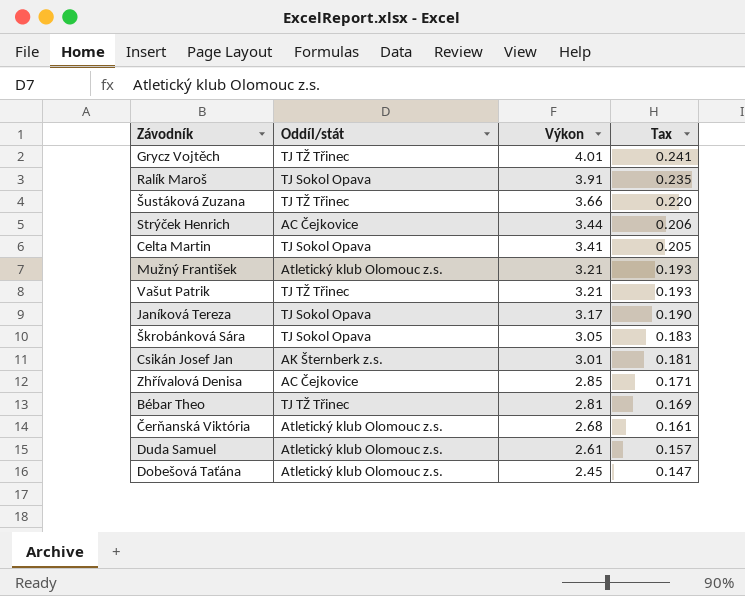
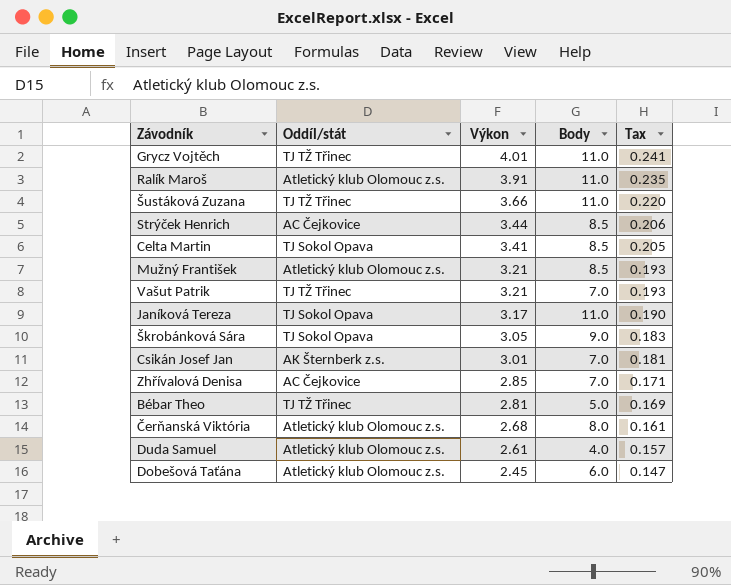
column Body | position: none -> 4
Ralík Maroš | Oddíl/stát: TJ Sokol Opava -> Atletický klub Olomouc z.s.

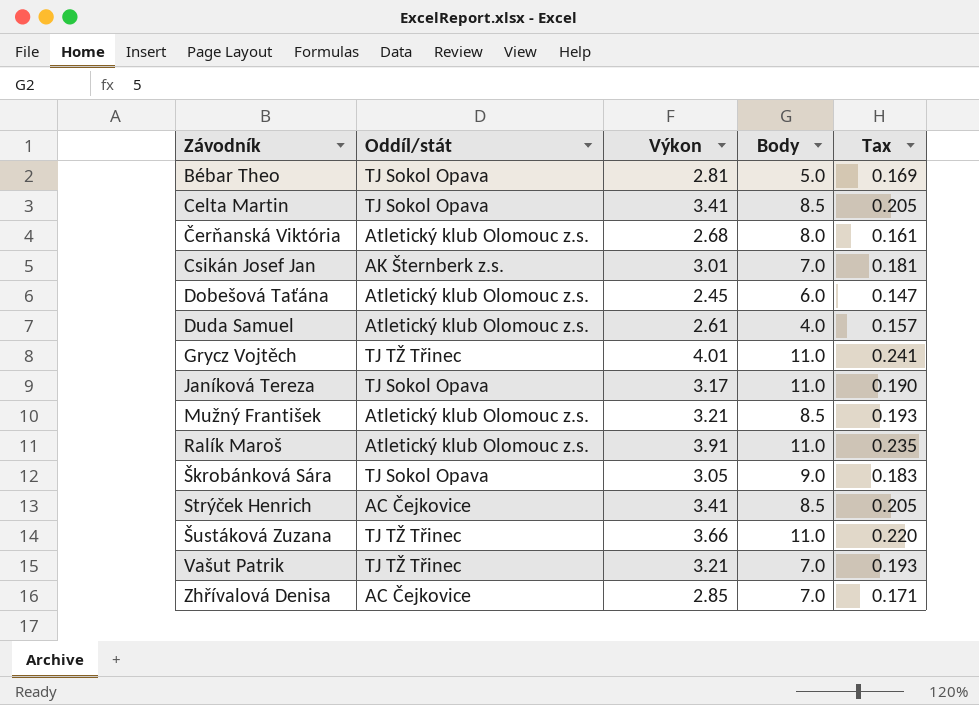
row order: Výkon descending -> Závodník ascending
Bébar Theo | Oddíl/stát: TJ TŽ Třinec -> TJ Sokol Opava
Strýček Henrich | Výkon: 3.44 -> 3.41
Strýček Henrich | Tax: 0.206 -> 0.205

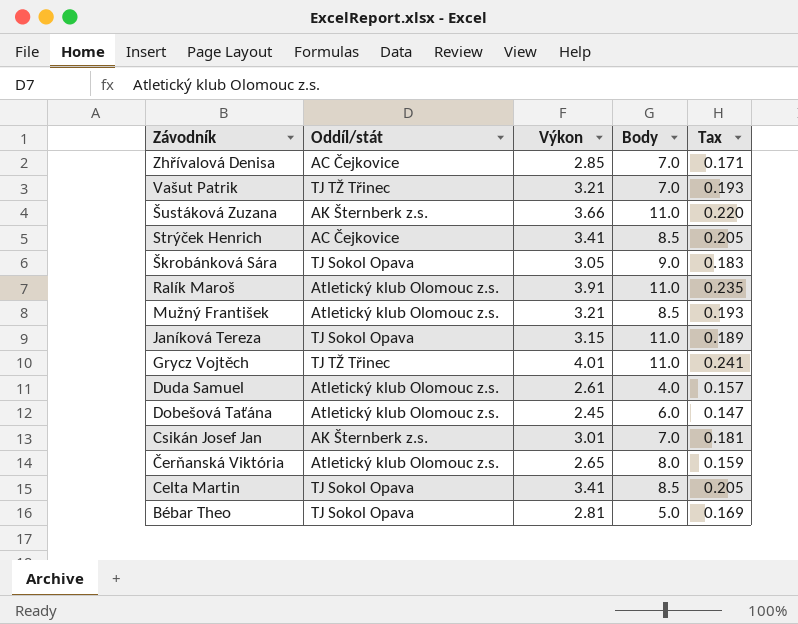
row order: Závodník ascending -> Závodník descending
Šustáková Zuzana | Oddíl/stát: TJ TŽ Třinec -> AK Šternberk z.s.
Janíková Tereza | Výkon: 3.17 -> 3.15
Janíková Tereza | Tax: 0.190 -> 0.189
Čerňanská Viktória | Výkon: 2.68 -> 2.65
Čerňanská Viktória | Tax: 0.161 -> 0.159

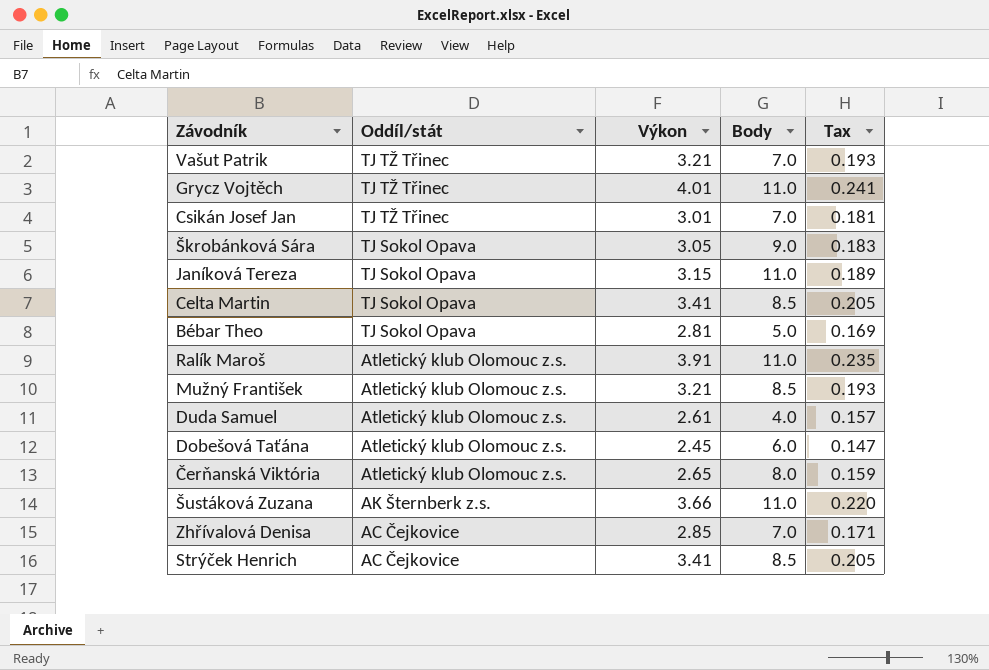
row order: Závodník descending -> Oddíl/stát descending
Csikán Josef Jan | Oddíl/stát: AK Šternberk z.s. -> TJ TŽ Třinec

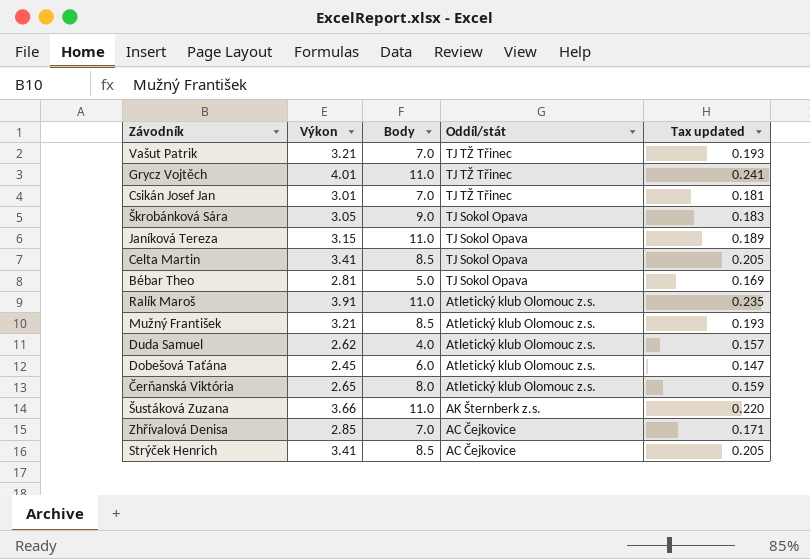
column Oddíl/stát | position: 2 -> 4
column name: Tax -> Tax updated
Duda Samuel | Výkon: 2.61 -> 2.62

